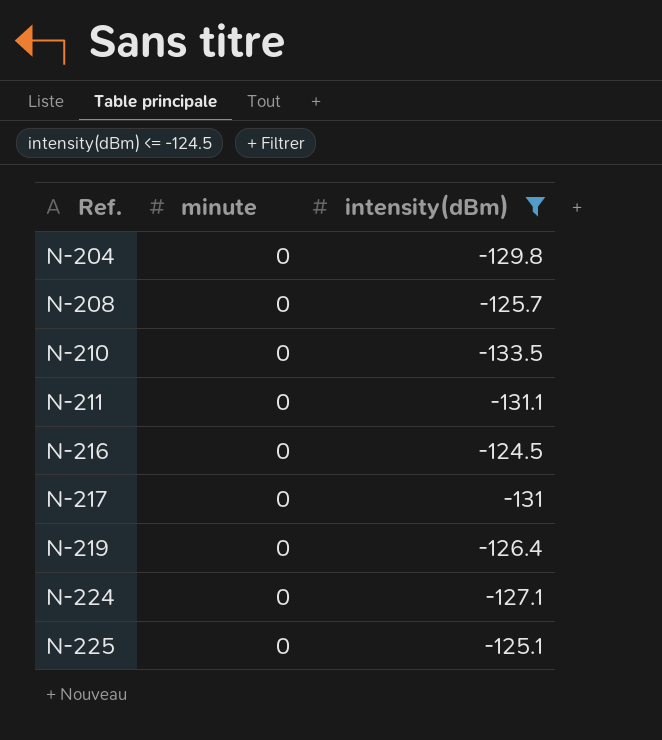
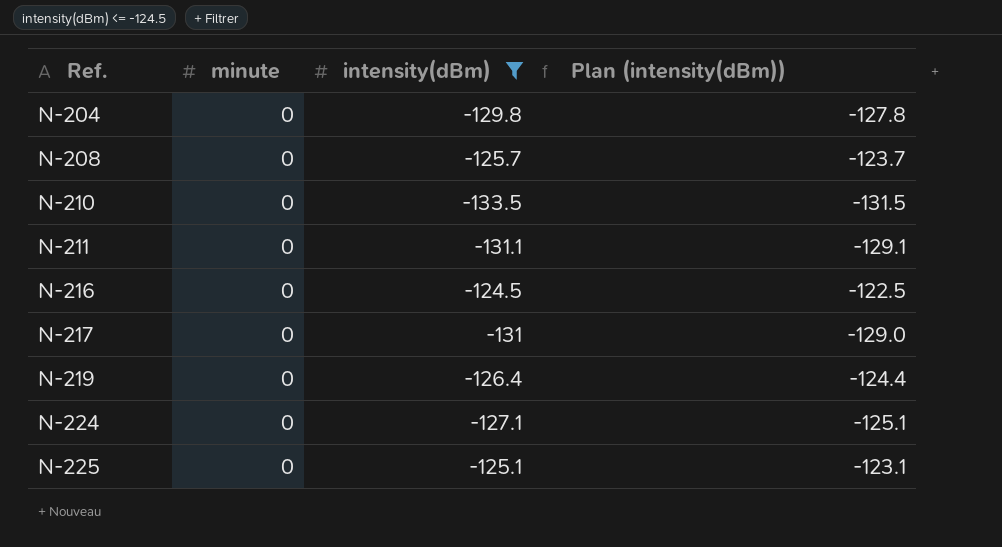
column Plan (intensity(dBm)) | formula: none -> [intensity(dBm)] + 2

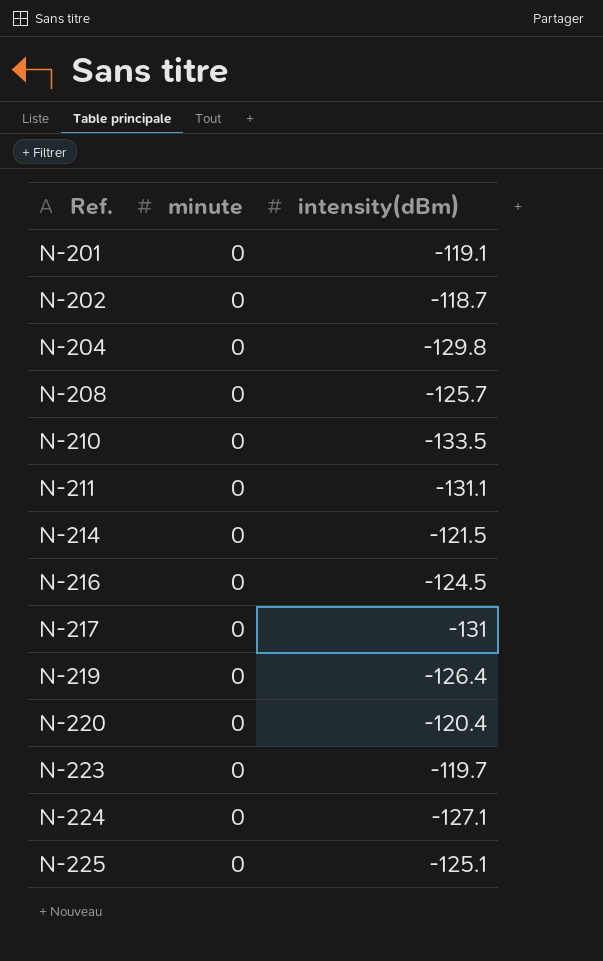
filter: intensity(dBm) <= -124.5 -> none
column Plan (intensity(dBm)) | formula: [intensity(dBm)] + 2 -> none

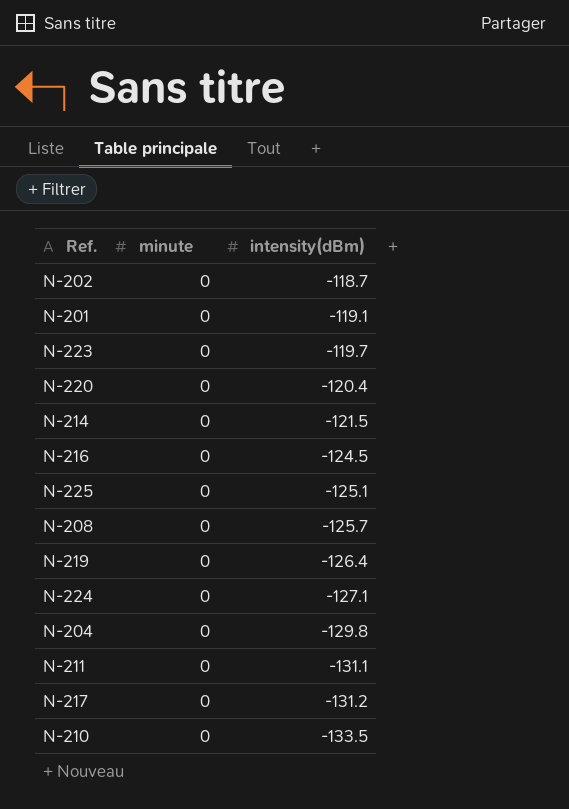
row order: Ref. ascending -> intensity(dBm) descending
N-217 | intensity(dBm): -131 -> -131.2

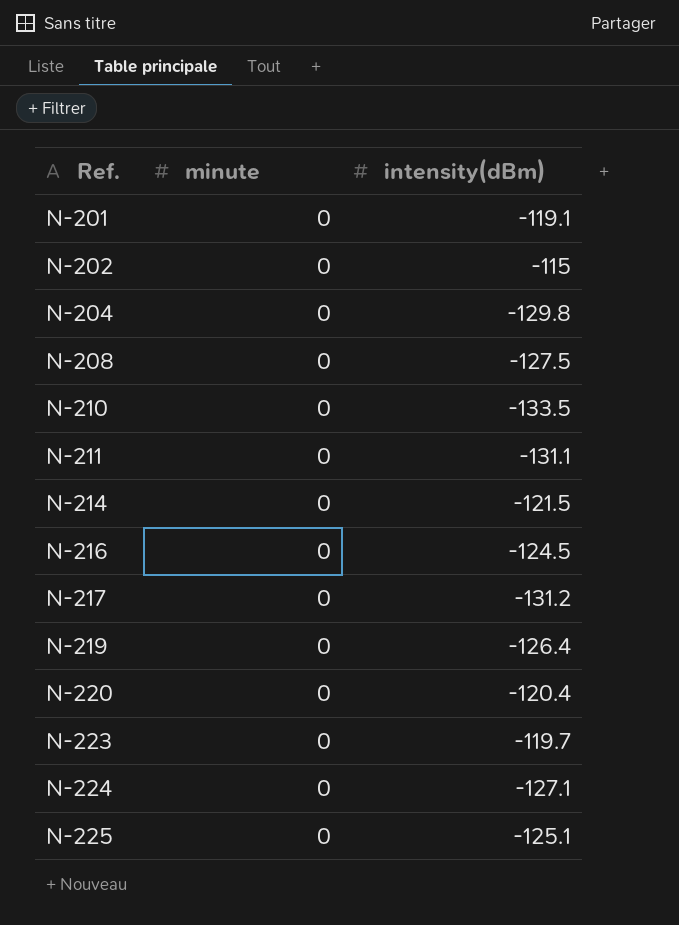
row order: intensity(dBm) descending -> Ref. ascending
N-202 | intensity(dBm): -118.7 -> -115
N-208 | intensity(dBm): -125.7 -> -127.5

